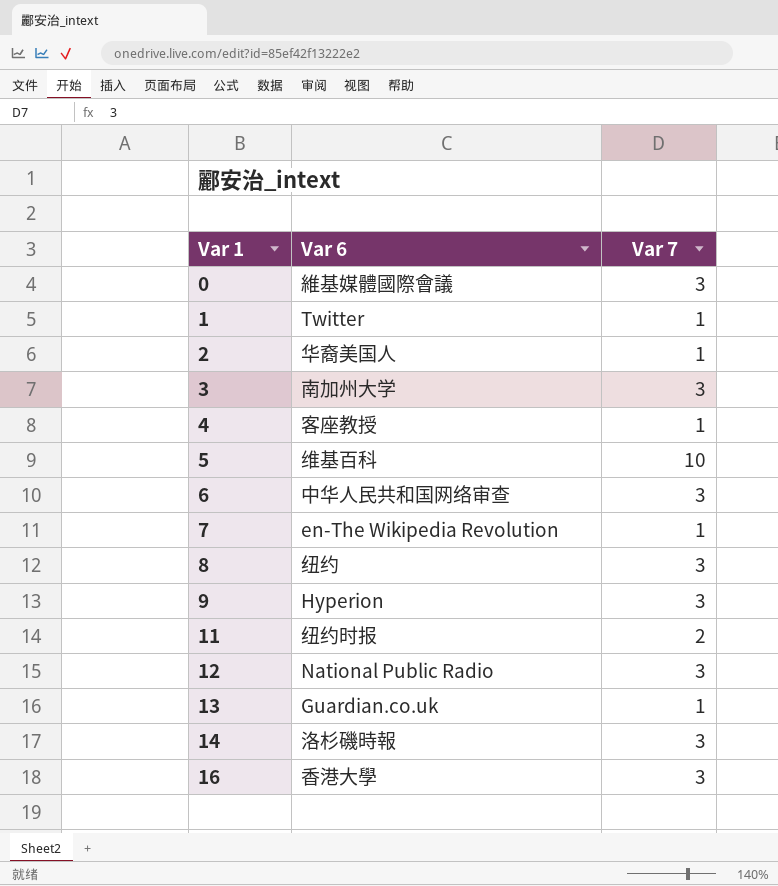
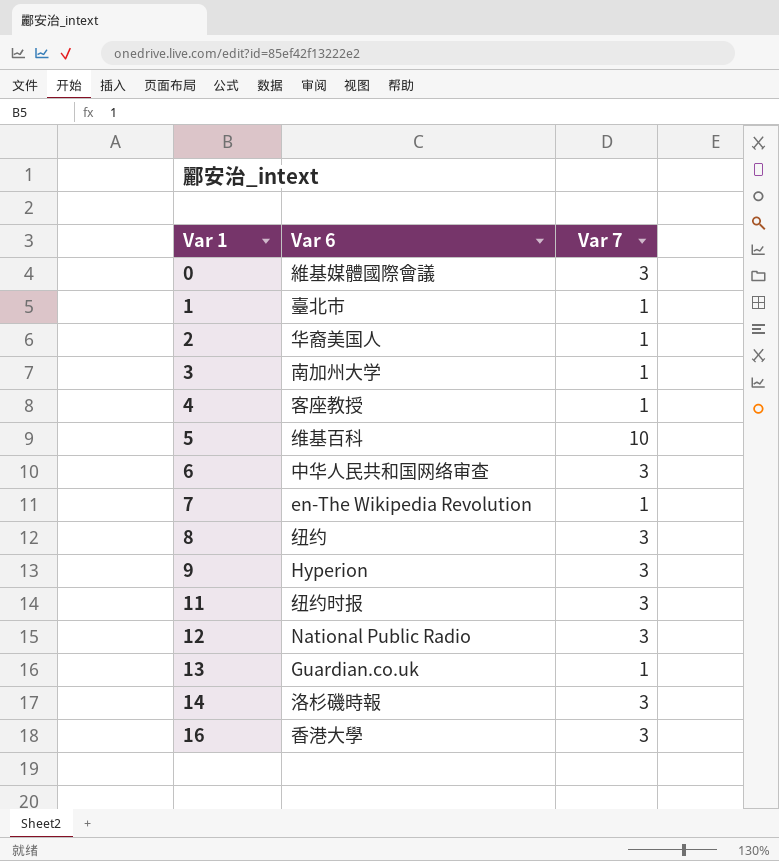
1 | Var 6: Twitter -> 臺北市
3 | Var 7: 3 -> 1
11 | Var 7: 2 -> 3

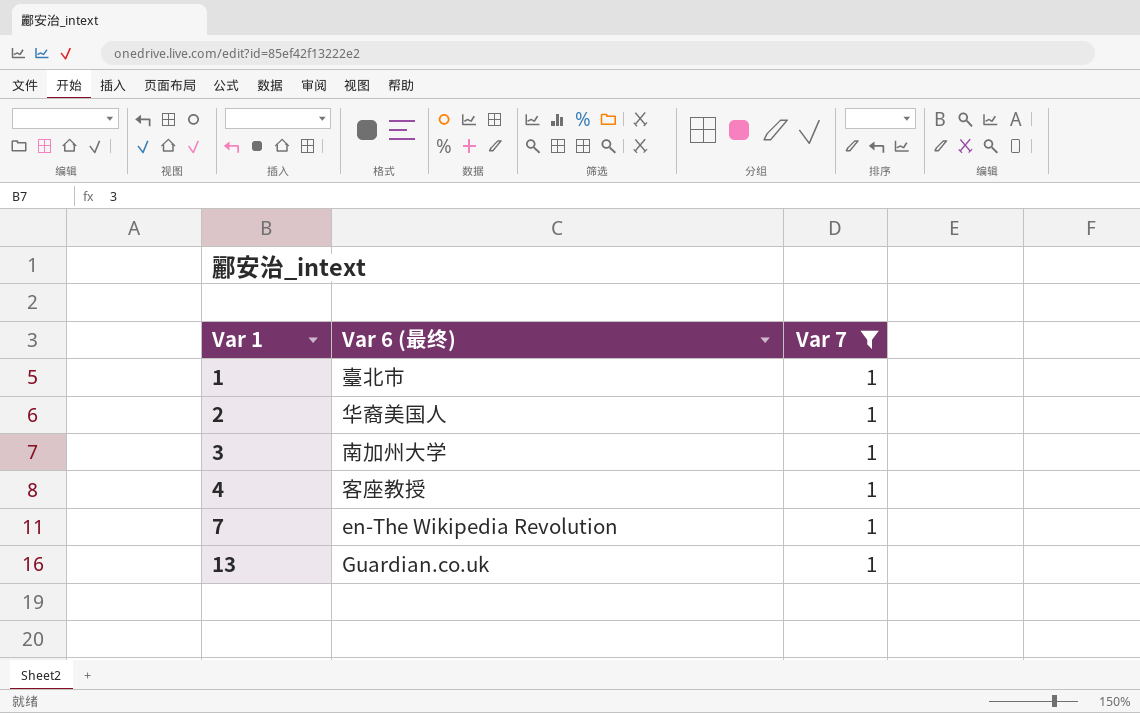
filter: none -> Var 7 = 1
column name: Var 6 -> Var 6 (最终)

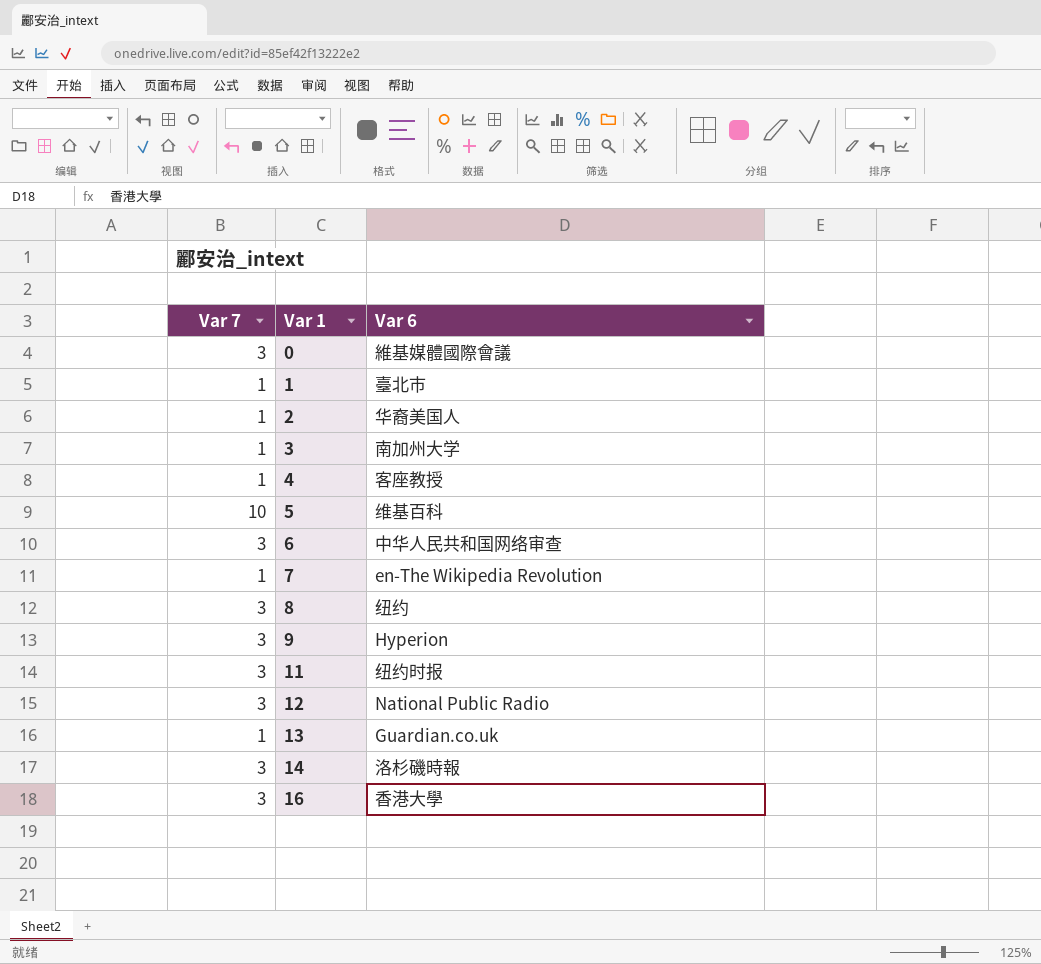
filter: Var 7 = 1 -> none
column Var 7 | position: 3 -> 1
column name: Var 6 (最终) -> Var 6

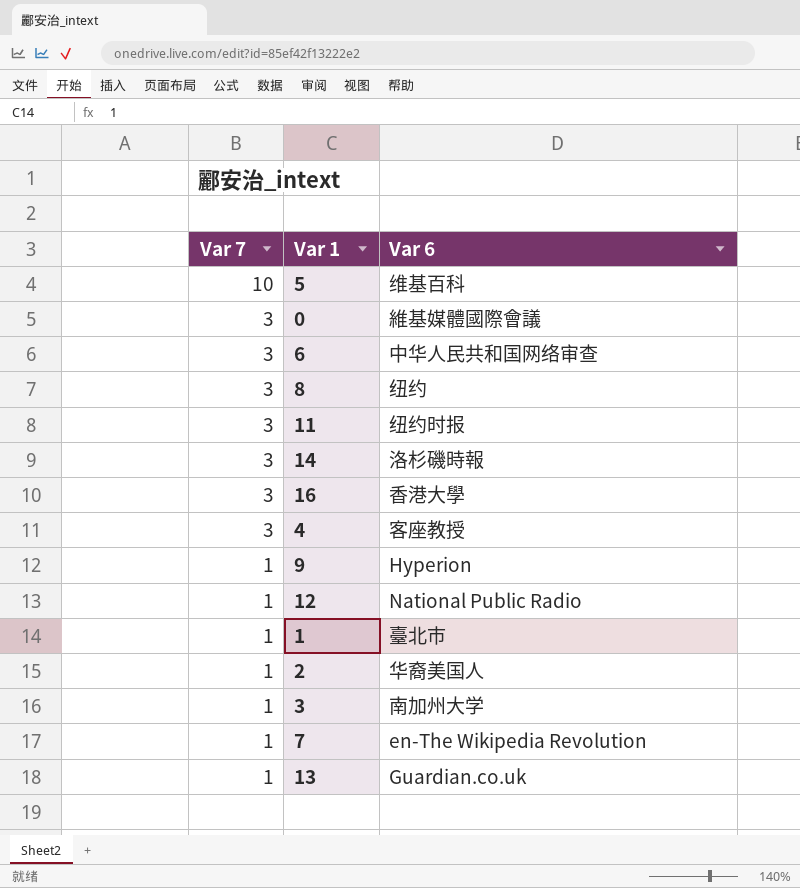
row order: Var 1 ascending -> Var 7 descending
4 | Var 7: 1 -> 3
9 | Var 7: 3 -> 1
12 | Var 7: 3 -> 1

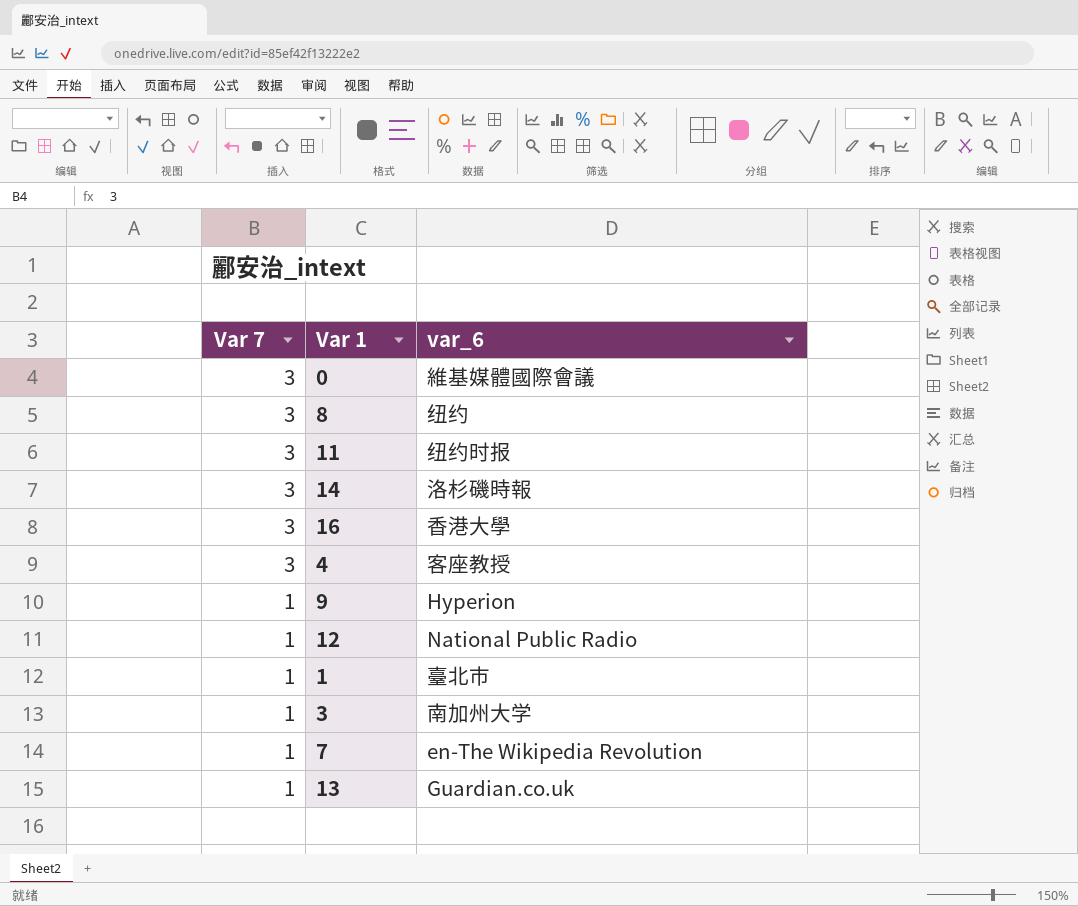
column name: Var 6 -> var_6
row 5: 10 | 维基百科 -> none
row 6: 3 | 中华人民共和国网络审查 -> none
row 2: 1 | 华裔美国人 -> none

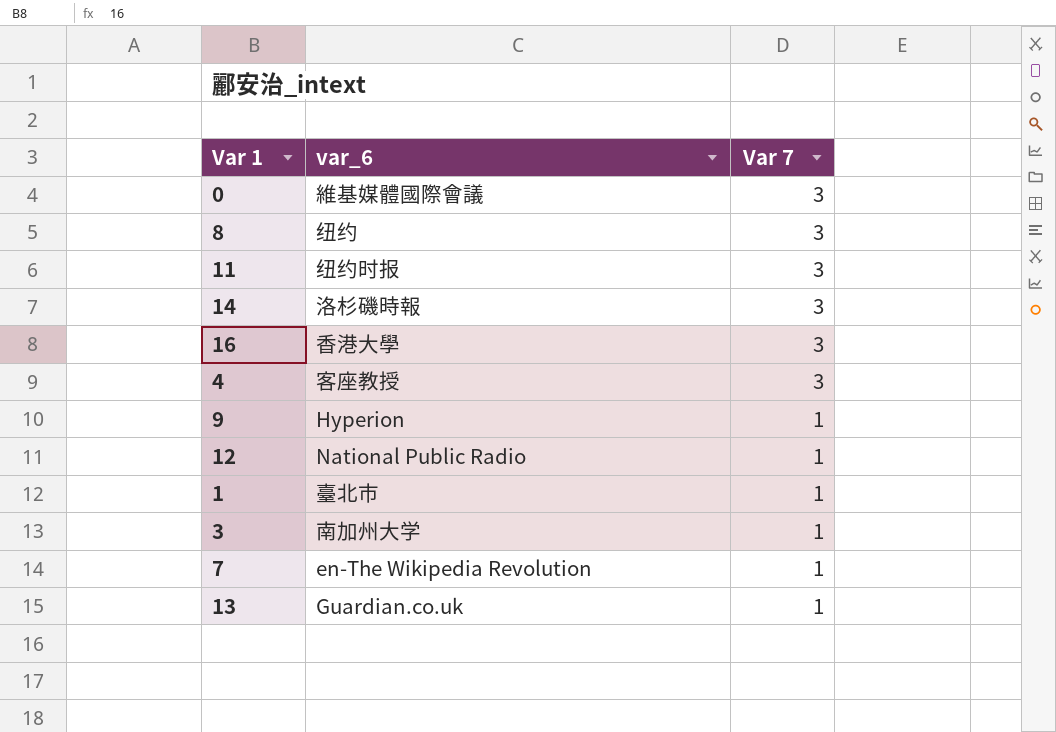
column Var 7 | position: 1 -> 3

